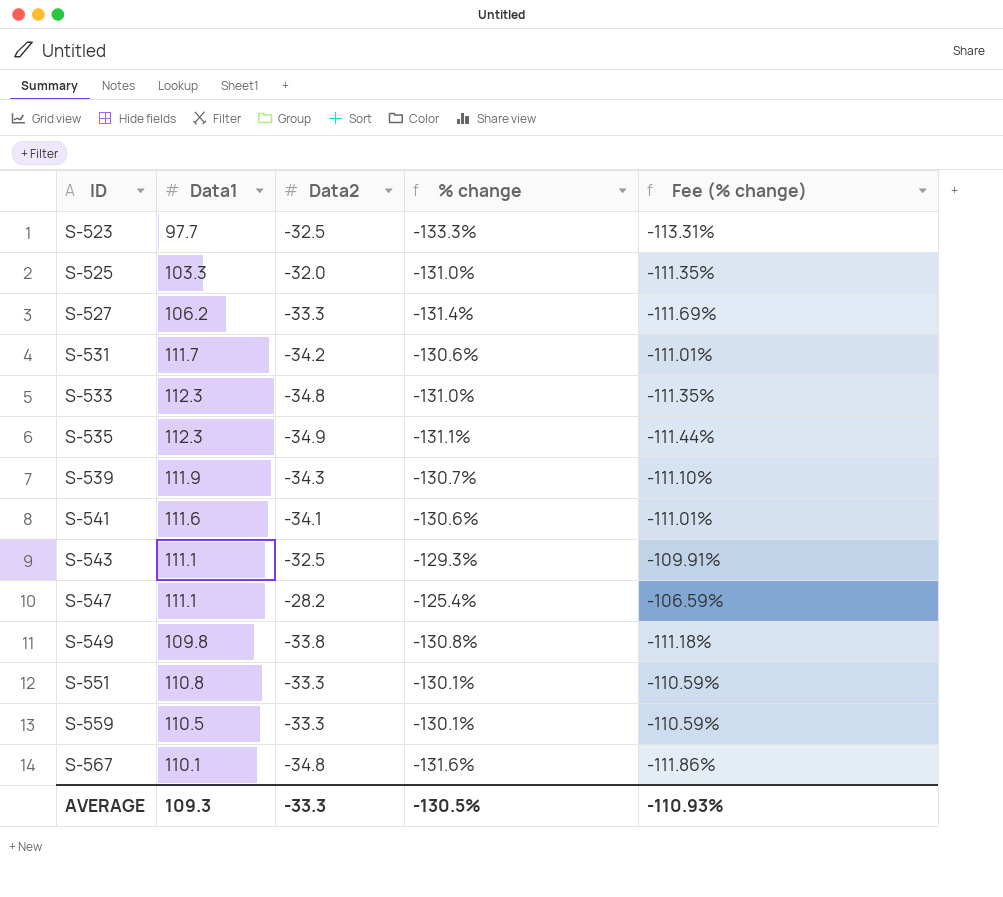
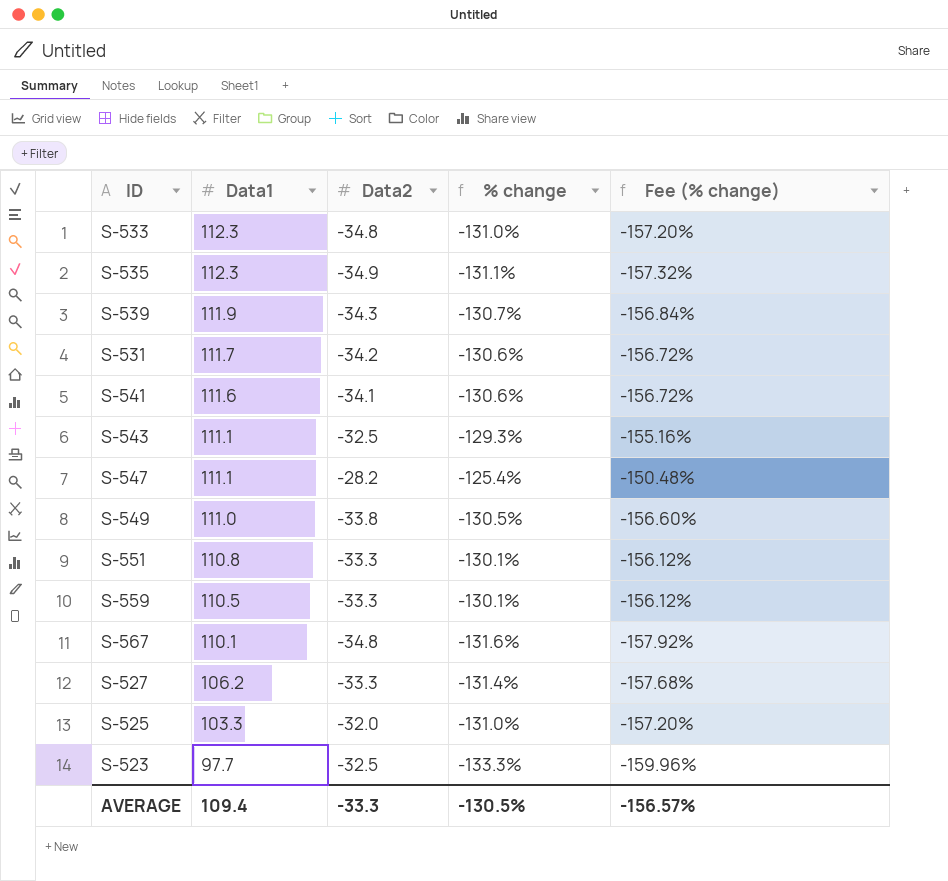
row order: ID ascending -> Data1 descending
column Fee (% change) | formula: [% change] * 0.85 -> [% change] * 1.2
S-549 | Data1: 109.8 -> 111.0
S-549 | % change: -130.8% -> -130.5%
AVERAGE | Data1: 109.3 -> 109.4
AVERAGE | Fee (% change): -110.93% -> -156.57%

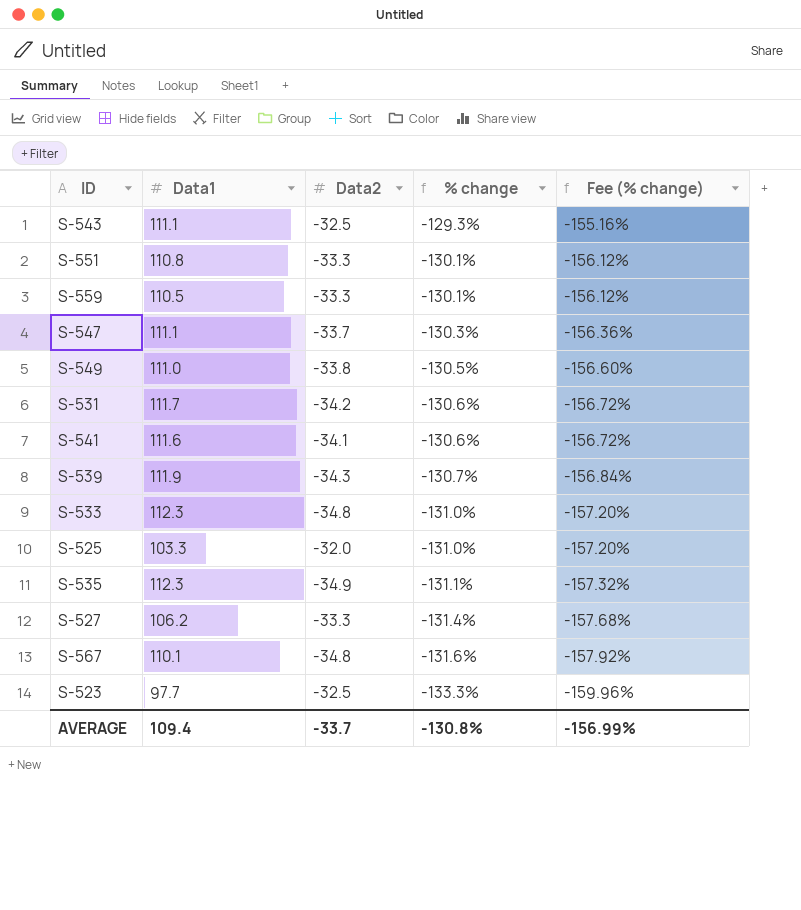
row order: Data1 descending -> % change descending
S-547 | Data2: -28.2 -> -33.7
S-547 | % change: -125.4% -> -130.3%
S-547 | Fee (% change): -150.48% -> -156.36%
AVERAGE | Data2: -33.3 -> -33.7
AVERAGE | % change: -130.5% -> -130.8%
AVERAGE | Fee (% change): -156.57% -> -156.99%

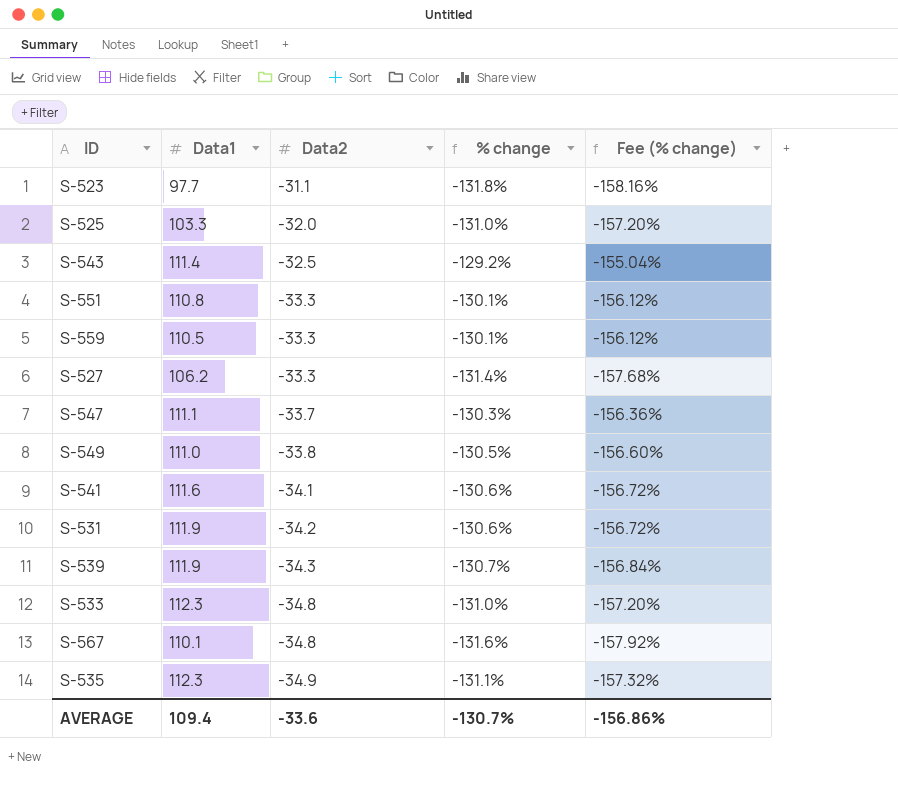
row order: % change descending -> Data2 descending
S-523 | Data2: -32.5 -> -31.1
S-523 | % change: -133.3% -> -131.8%
S-523 | Fee (% change): -159.96% -> -158.16%
S-543 | Data1: 111.1 -> 111.4
S-543 | % change: -129.3% -> -129.2%
S-543 | Fee (% change): -155.16% -> -155.04%
S-531 | Data1: 111.7 -> 111.9
AVERAGE | Data2: -33.7 -> -33.6
AVERAGE | % change: -130.8% -> -130.7%
AVERAGE | Fee (% change): -156.99% -> -156.86%

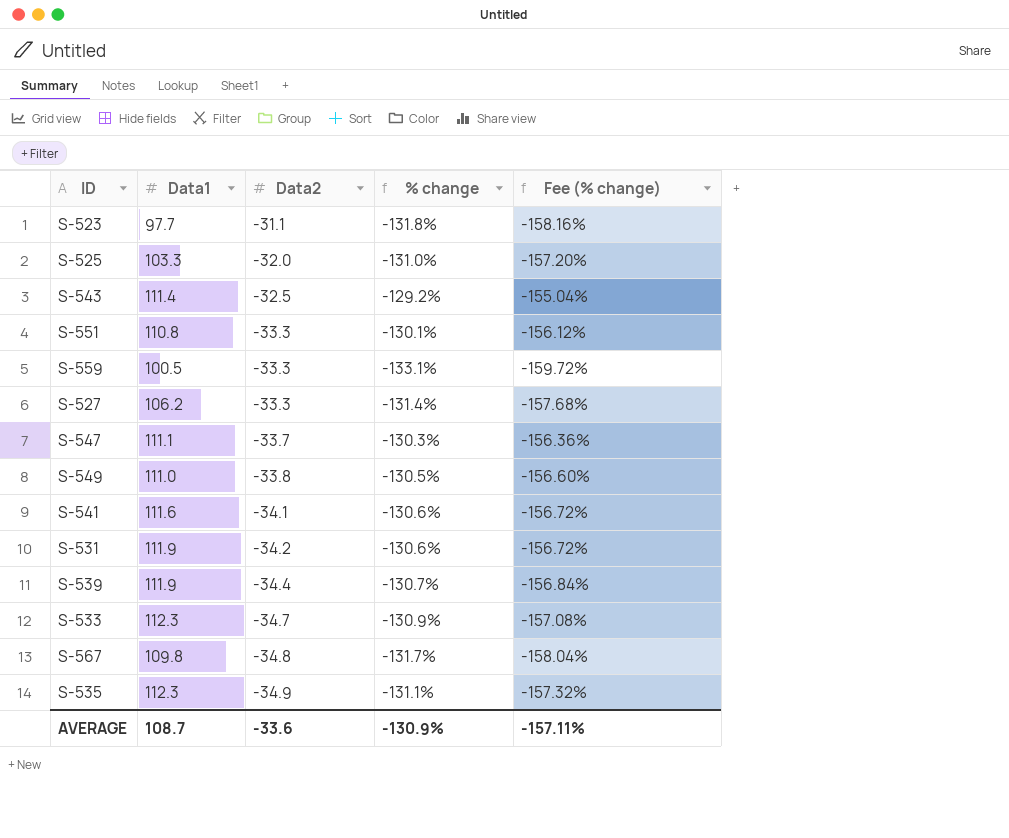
S-559 | Data1: 110.5 -> 100.5
S-559 | % change: -130.1% -> -133.1%
S-559 | Fee (% change): -156.12% -> -159.72%
S-539 | Data2: -34.3 -> -34.4
S-533 | Data2: -34.8 -> -34.7
S-533 | % change: -131.0% -> -130.9%
S-533 | Fee (% change): -157.20% -> -157.08%
S-567 | Data1: 110.1 -> 109.8
S-567 | % change: -131.6% -> -131.7%
S-567 | Fee (% change): -157.92% -> -158.04%
AVERAGE | Data1: 109.4 -> 108.7
AVERAGE | % change: -130.7% -> -130.9%
AVERAGE | Fee (% change): -156.86% -> -157.11%

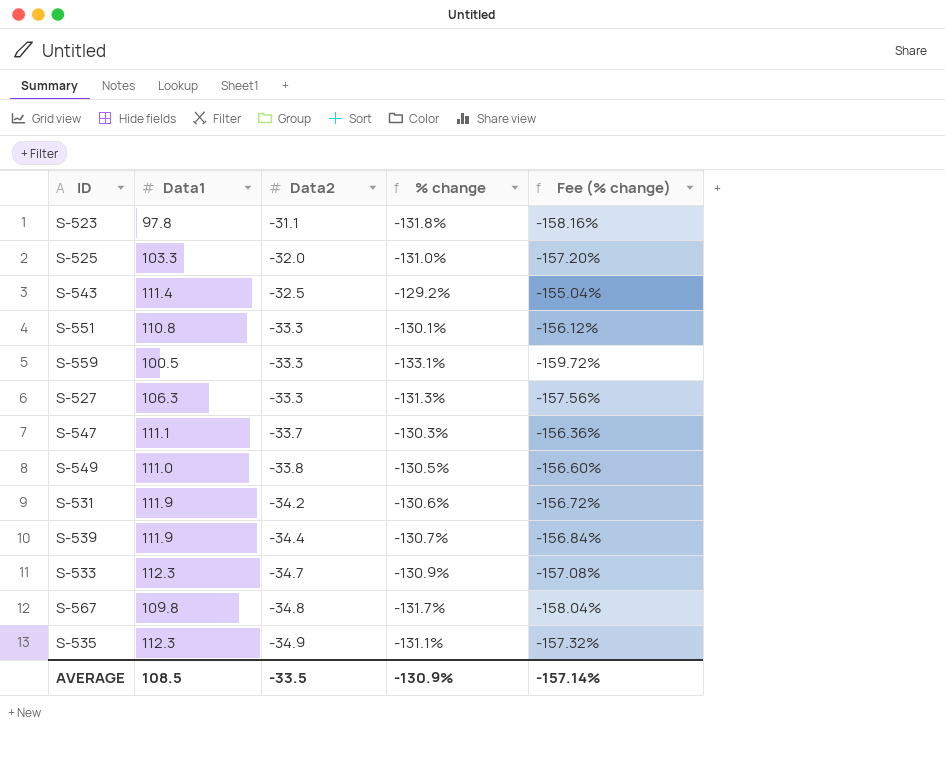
row S-541: 111.6 | -34.1 | -130.6% | -156.72% -> none
S-523 | Data1: 97.7 -> 97.8
S-527 | Data1: 106.2 -> 106.3
S-527 | % change: -131.4% -> -131.3%
S-527 | Fee (% change): -157.68% -> -157.56%
AVERAGE | Data1: 108.7 -> 108.5
AVERAGE | Data2: -33.6 -> -33.5
AVERAGE | Fee (% change): -157.11% -> -157.14%

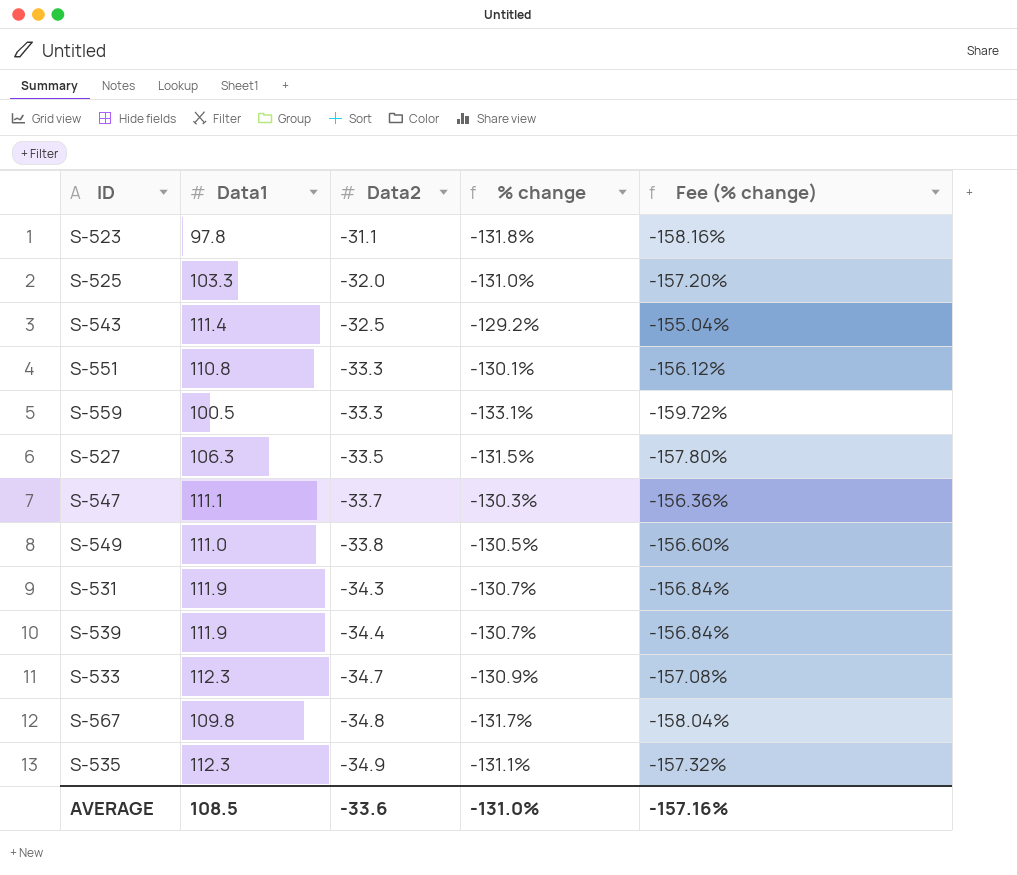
S-527 | Data2: -33.3 -> -33.5
S-527 | % change: -131.3% -> -131.5%
S-527 | Fee (% change): -157.56% -> -157.80%
S-531 | Data2: -34.2 -> -34.3
S-531 | % change: -130.6% -> -130.7%
S-531 | Fee (% change): -156.72% -> -156.84%
AVERAGE | Data2: -33.5 -> -33.6
AVERAGE | % change: -130.9% -> -131.0%
AVERAGE | Fee (% change): -157.14% -> -157.16%

